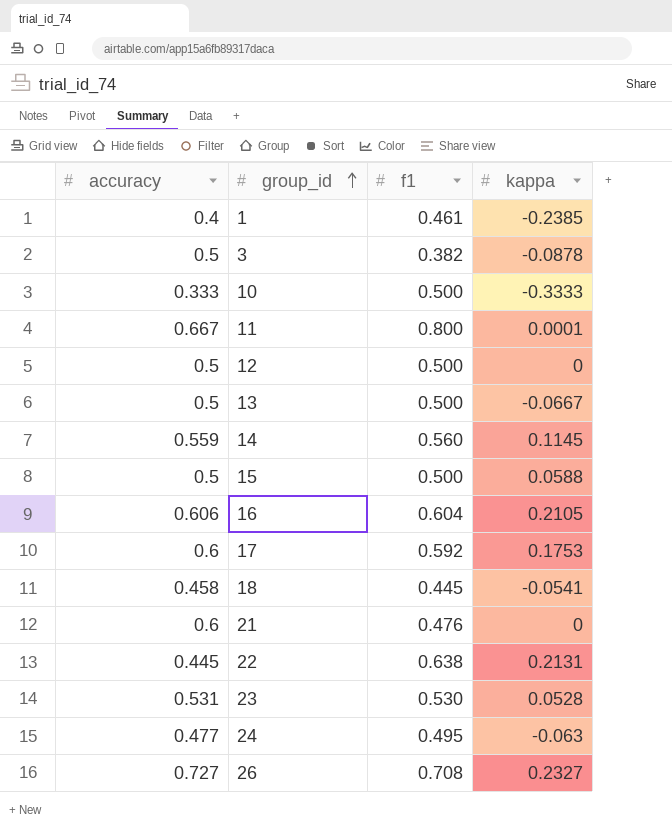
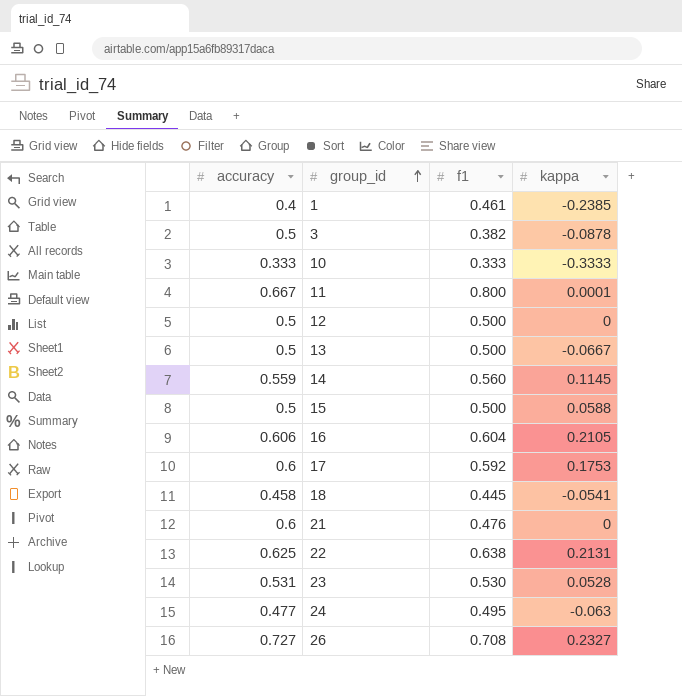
10 | f1: 0.500 -> 0.333
22 | accuracy: 0.445 -> 0.625

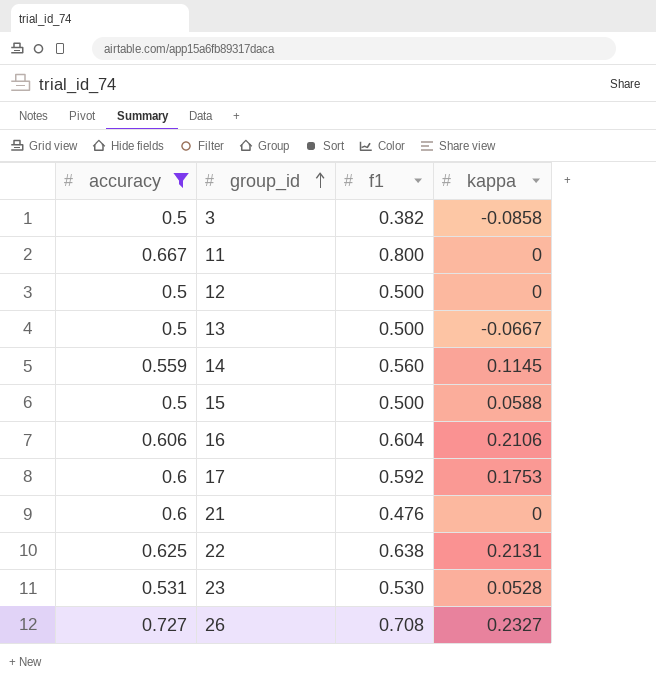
filter: none -> accuracy >= 0.5
3 | kappa: -0.0878 -> -0.0858
11 | kappa: 0.0001 -> 0
16 | kappa: 0.2105 -> 0.2106

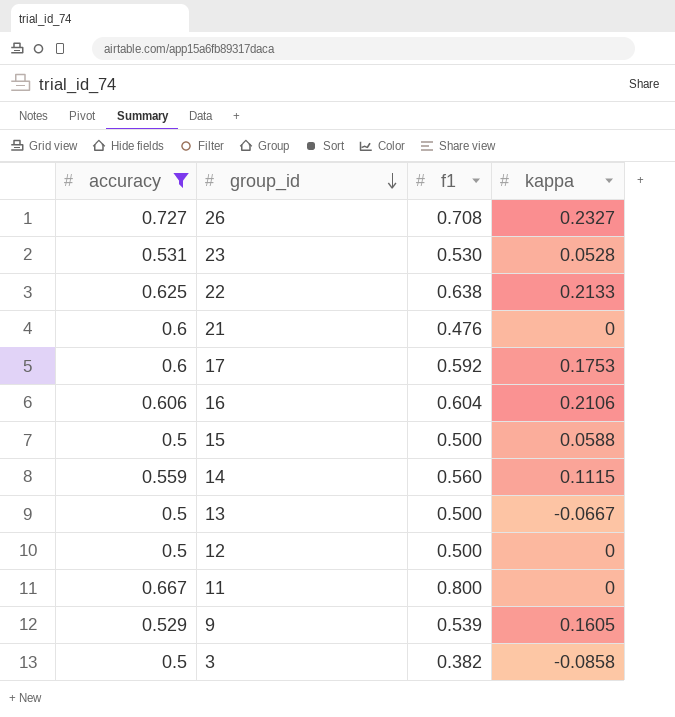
row order: group_id ascending -> group_id descending
22 | kappa: 0.2131 -> 0.2133
14 | kappa: 0.1145 -> 0.1115
row 9: none -> 0.529 | 0.539 | 0.1605

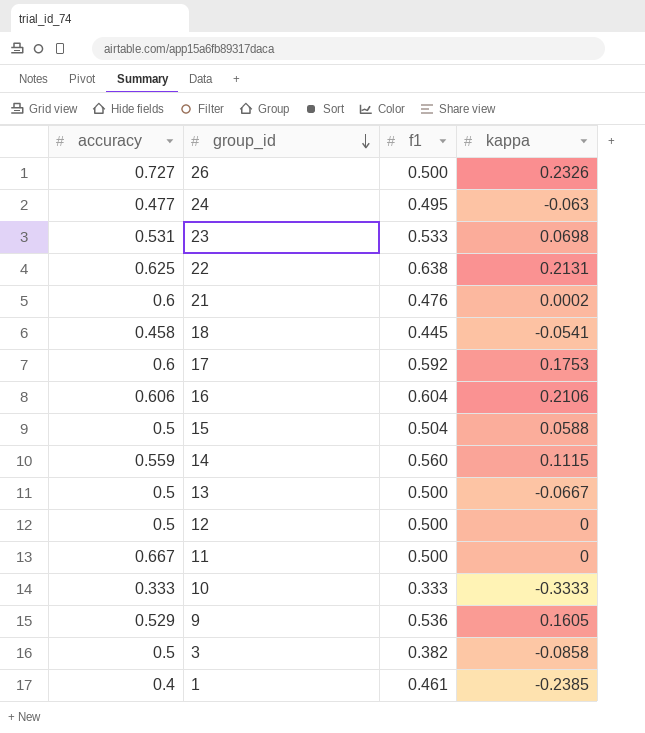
filter: accuracy >= 0.5 -> none
26 | f1: 0.708 -> 0.500
26 | kappa: 0.2327 -> 0.2326
23 | f1: 0.530 -> 0.533
23 | kappa: 0.0528 -> 0.0698
22 | kappa: 0.2133 -> 0.2131
21 | kappa: 0 -> 0.0002
15 | f1: 0.500 -> 0.504
11 | f1: 0.800 -> 0.500
9 | f1: 0.539 -> 0.536

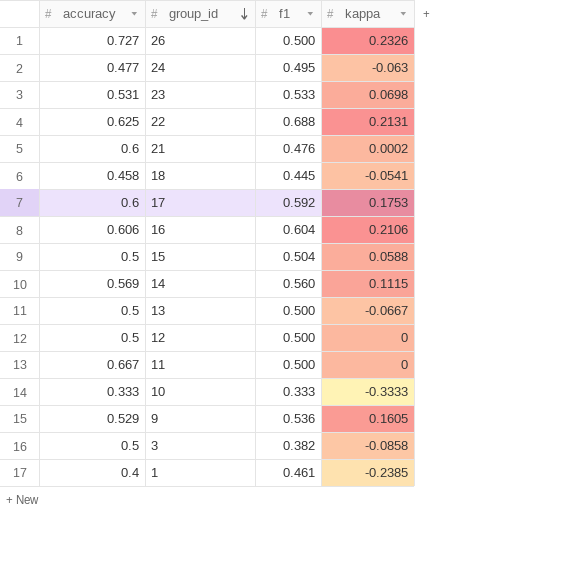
22 | f1: 0.638 -> 0.688
14 | accuracy: 0.559 -> 0.569

